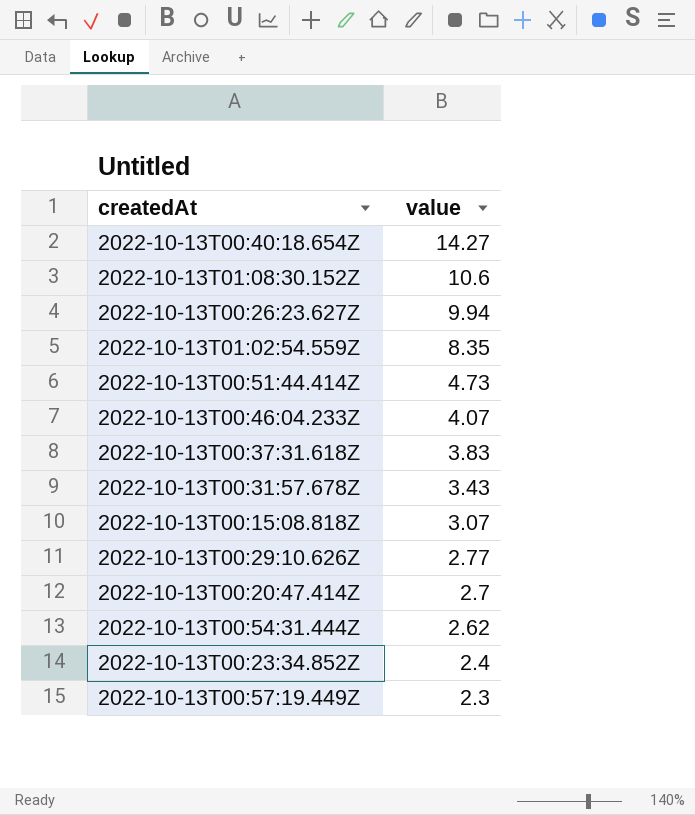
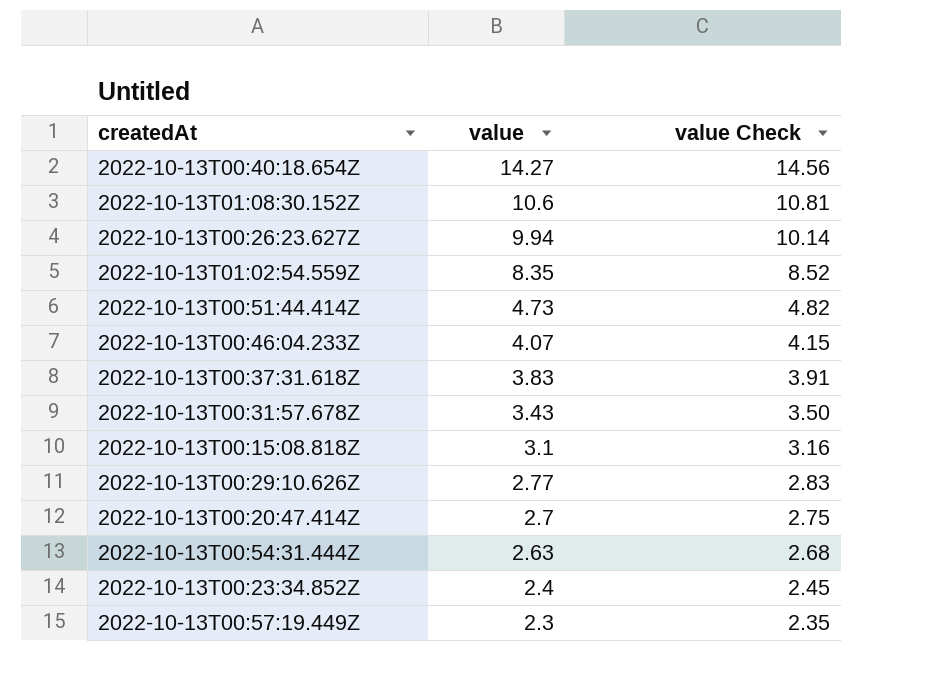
column value Check | formula: none -> [value] * 1.02
2022-10-13T00:15:08.818Z | value: 3.07 -> 3.1
2022-10-13T00:54:31.444Z | value: 2.62 -> 2.63

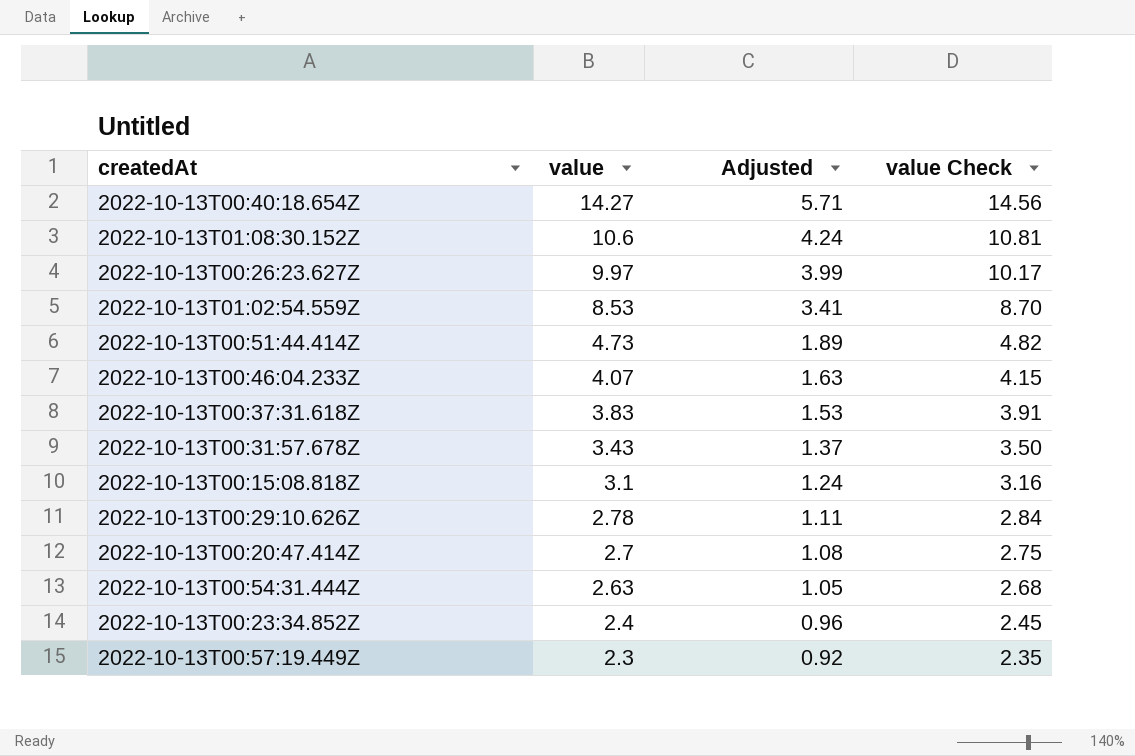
column Adjusted | formula: none -> [value] * 0.4
2022-10-13T00:26:23.627Z | value: 9.94 -> 9.97
2022-10-13T00:26:23.627Z | value Check: 10.14 -> 10.17
2022-10-13T01:02:54.559Z | value: 8.35 -> 8.53
2022-10-13T01:02:54.559Z | value Check: 8.52 -> 8.70
2022-10-13T00:29:10.626Z | value: 2.77 -> 2.78
2022-10-13T00:29:10.626Z | value Check: 2.83 -> 2.84

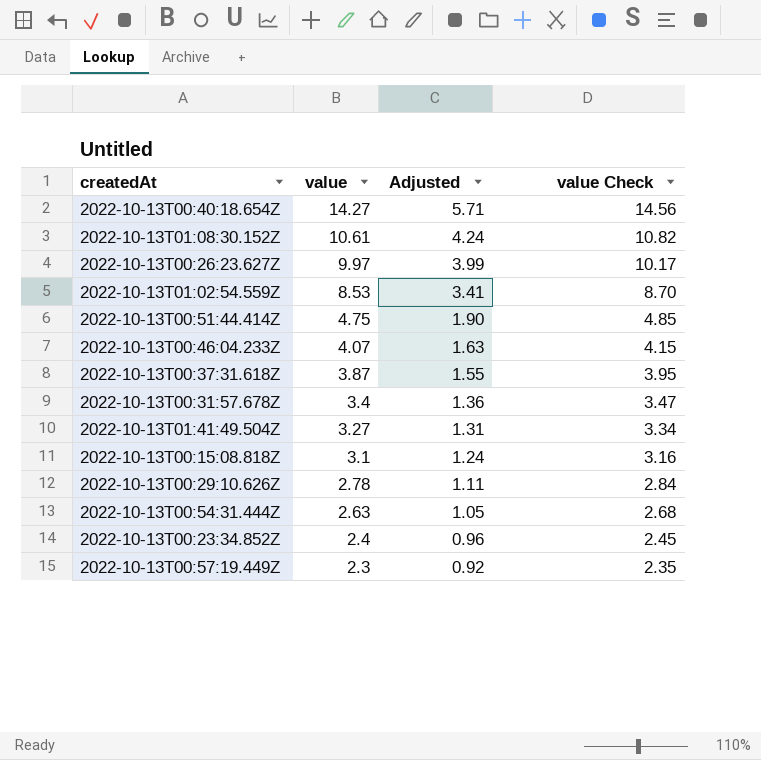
row 2022-10-13T00:20:47.414Z: 2.7 | 1.08 | 2.75 -> none
2022-10-13T01:08:30.152Z | value: 10.6 -> 10.61
2022-10-13T01:08:30.152Z | value Check: 10.81 -> 10.82
2022-10-13T00:51:44.414Z | value: 4.73 -> 4.75
2022-10-13T00:51:44.414Z | Adjusted: 1.89 -> 1.90
2022-10-13T00:51:44.414Z | value Check: 4.82 -> 4.85
2022-10-13T00:37:31.618Z | value: 3.83 -> 3.87
2022-10-13T00:37:31.618Z | Adjusted: 1.53 -> 1.55
2022-10-13T00:37:31.618Z | value Check: 3.91 -> 3.95
2022-10-13T00:31:57.678Z | value: 3.43 -> 3.4
2022-10-13T00:31:57.678Z | Adjusted: 1.37 -> 1.36
2022-10-13T00:31:57.678Z | value Check: 3.50 -> 3.47
row 2022-10-13T01:41:49.504Z: none -> 3.27 | 1.31 | 3.34

